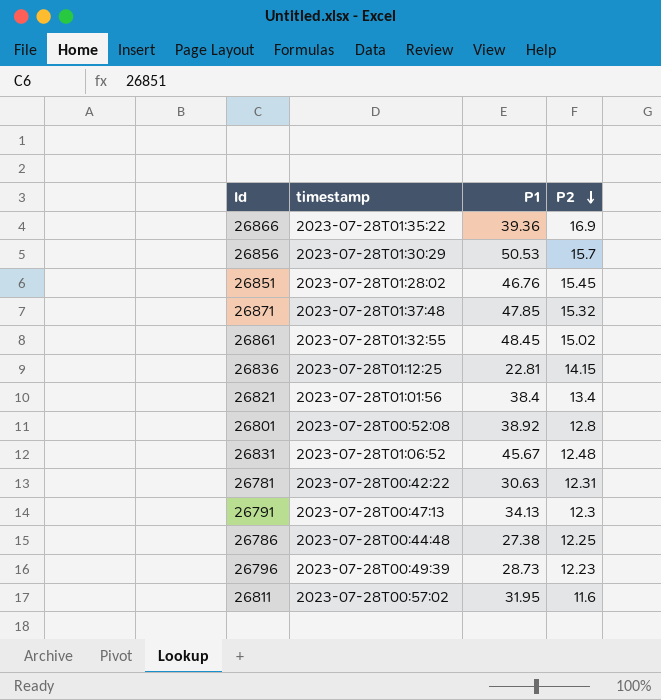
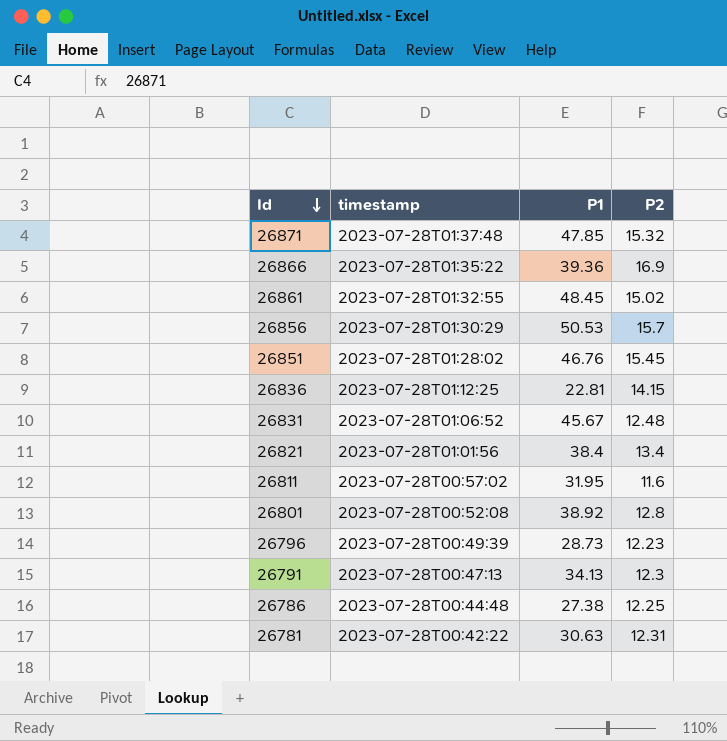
row order: P2 descending -> Id descending

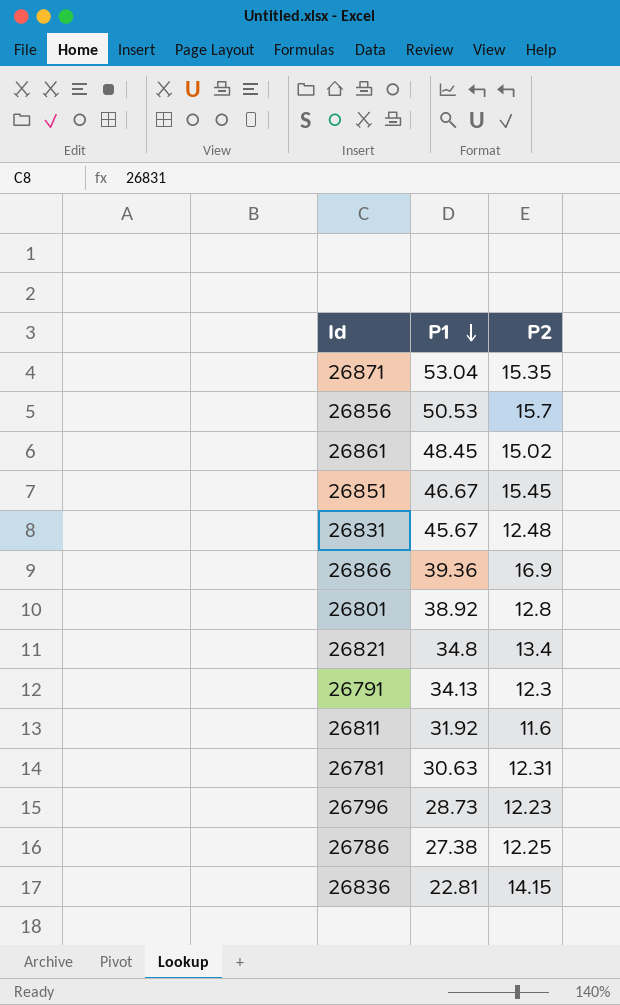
row order: Id descending -> P1 descending
column timestamp | position: 2 -> none
26871 | P1: 47.85 -> 53.04
26871 | P2: 15.32 -> 15.35
26851 | P1: 46.76 -> 46.67
26821 | P1: 38.4 -> 34.8
26811 | P1: 31.95 -> 31.92

